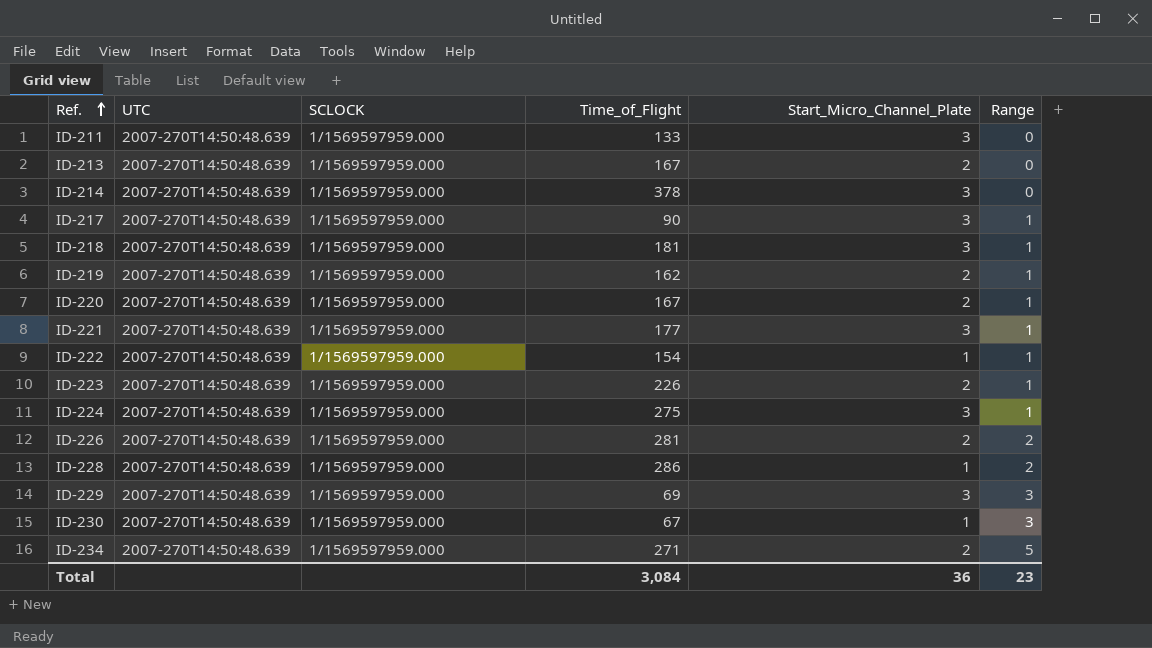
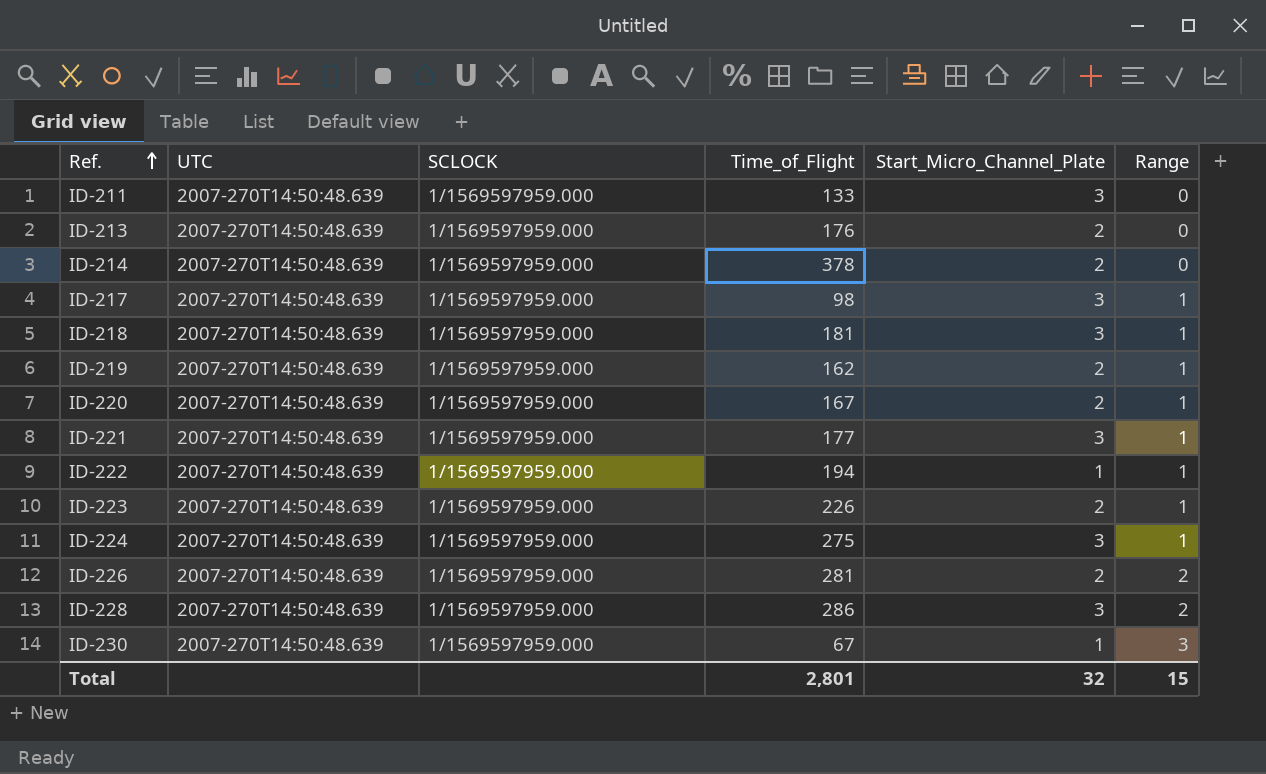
row ID-229: 2007-270T14:50:48.639 | 1/1569597959.000 | 69 | 3 | 3 -> none
row ID-234: 2007-270T14:50:48.639 | 1/1569597959.000 | 271 | 2 | 5 -> none
ID-213 | Time_of_Flight: 167 -> 176
ID-214 | Start_Micro_Channel_Plate: 3 -> 2
ID-217 | Time_of_Flight: 90 -> 98
ID-222 | Time_of_Flight: 154 -> 194
ID-228 | Start_Micro_Channel_Plate: 1 -> 3
Total | Time_of_Flight: 3,084 -> 2,801
Total | Start_Micro_Channel_Plate: 36 -> 32
Total | Range: 23 -> 15

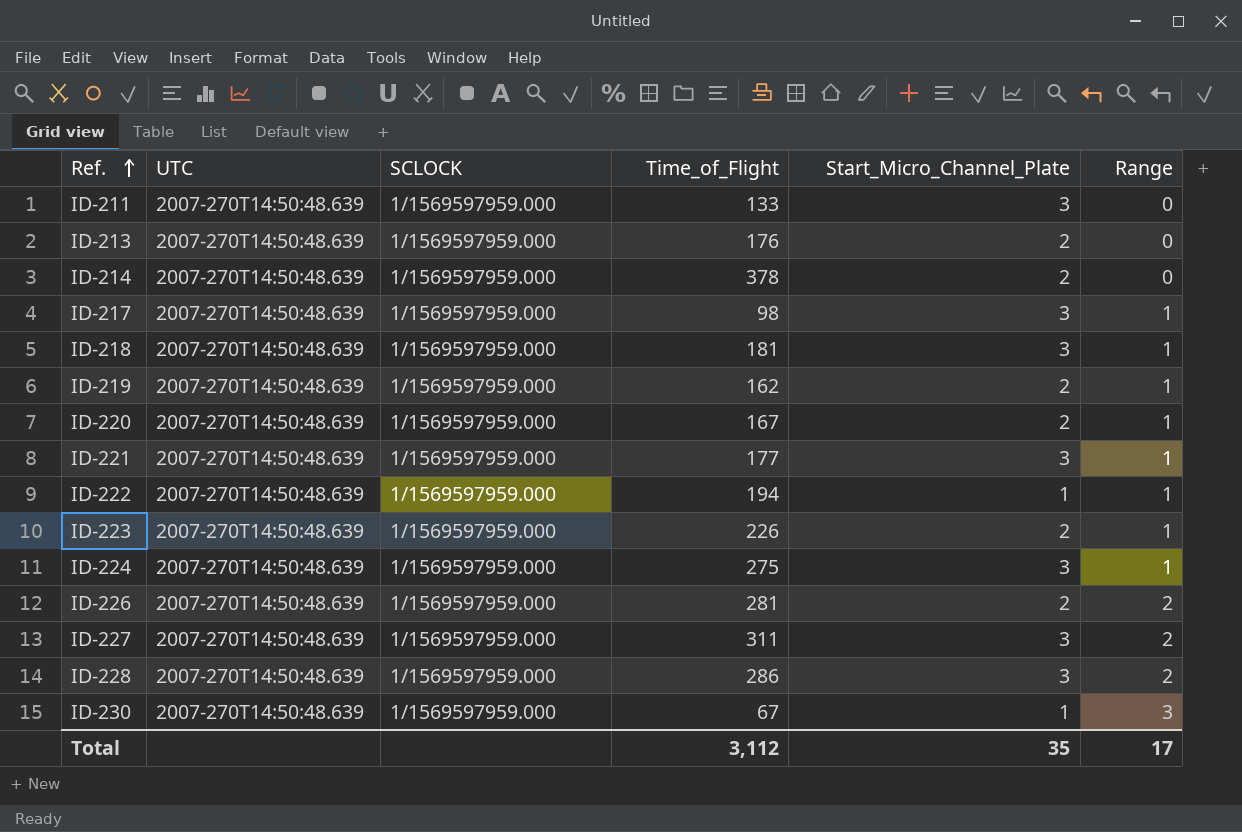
row ID-227: none -> 2007-270T14:50:48.639 | 1/1569597959.000 | 311 | 3 | 2
Total | Time_of_Flight: 2,801 -> 3,112
Total | Start_Micro_Channel_Plate: 32 -> 35
Total | Range: 15 -> 17

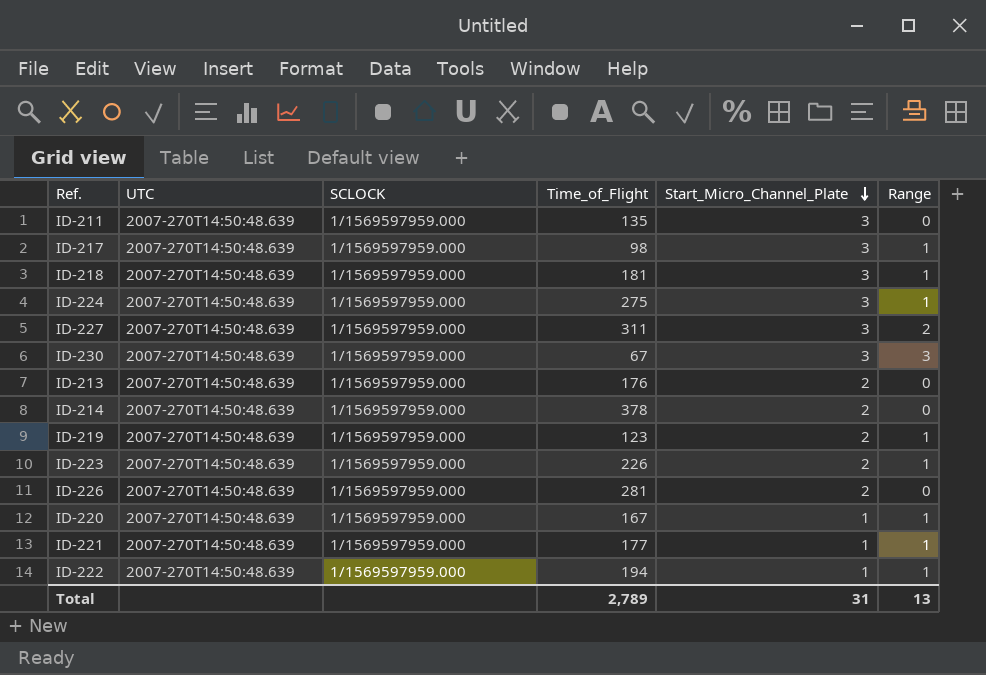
row order: Ref. ascending -> Start_Micro_Channel_Plate descending
row ID-228: 2007-270T14:50:48.639 | 1/1569597959.000 | 286 | 3 | 2 -> none
ID-211 | Time_of_Flight: 133 -> 135
ID-230 | Start_Micro_Channel_Plate: 1 -> 3
ID-219 | Time_of_Flight: 162 -> 123
ID-226 | Range: 2 -> 0
ID-220 | Start_Micro_Channel_Plate: 2 -> 1
ID-221 | Start_Micro_Channel_Plate: 3 -> 1
Total | Time_of_Flight: 3,112 -> 2,789
Total | Start_Micro_Channel_Plate: 35 -> 31
Total | Range: 17 -> 13

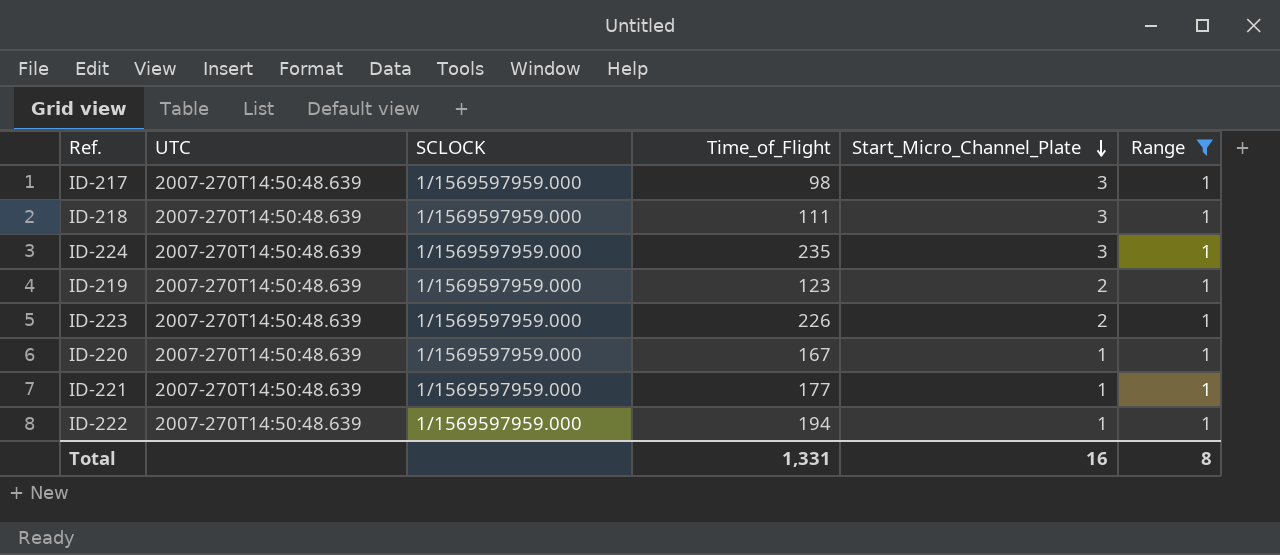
filter: none -> Range = 1
ID-218 | Time_of_Flight: 181 -> 111
ID-224 | Time_of_Flight: 275 -> 235
Total | Time_of_Flight: 2,789 -> 1,331
Total | Start_Micro_Channel_Plate: 31 -> 16
Total | Range: 13 -> 8

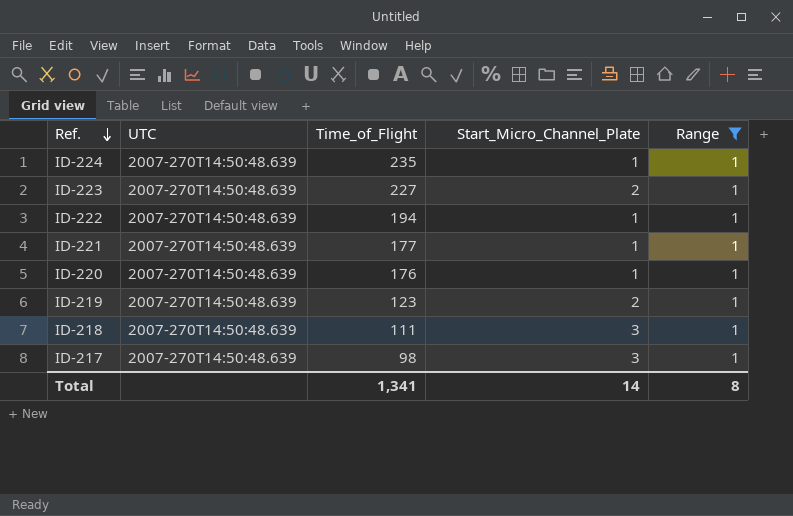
row order: Start_Micro_Channel_Plate descending -> Ref. descending
column SCLOCK | position: 3 -> none
ID-224 | Start_Micro_Channel_Plate: 3 -> 1
ID-223 | Time_of_Flight: 226 -> 227
ID-220 | Time_of_Flight: 167 -> 176
Total | Time_of_Flight: 1,331 -> 1,341
Total | Start_Micro_Channel_Plate: 16 -> 14

